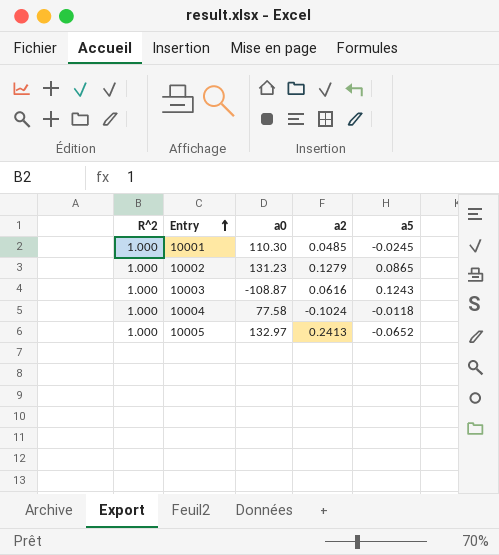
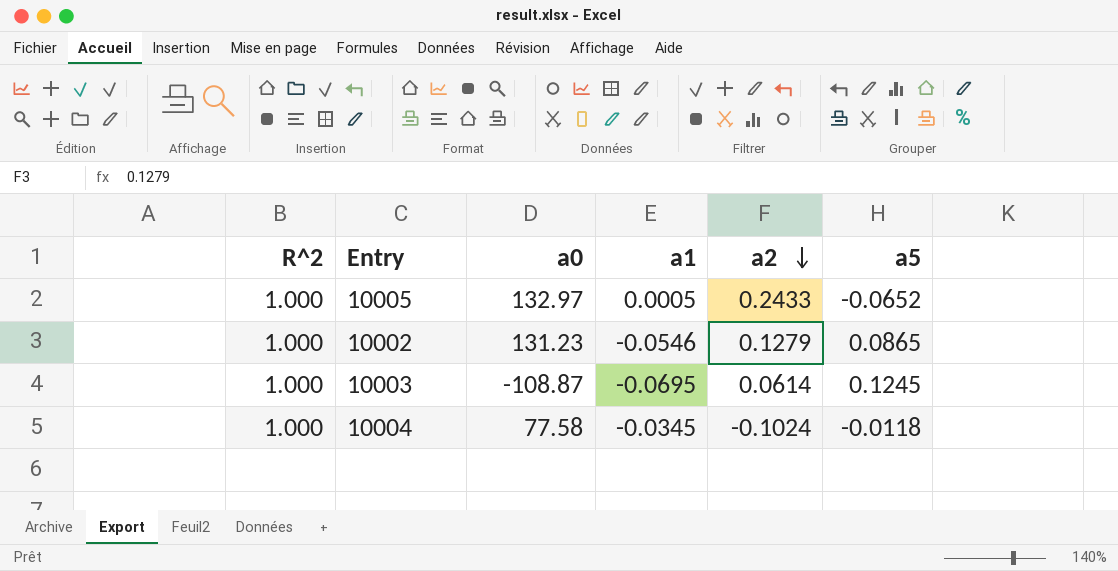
row order: Entry ascending -> a2 descending
column a1 | position: none -> 4
row 10001: 1.000 | 110.30 | 0.0485 | -0.0245 -> none
10005 | a2: 0.2413 -> 0.2433
10003 | a2: 0.0616 -> 0.0614
10003 | a5: 0.1243 -> 0.1245

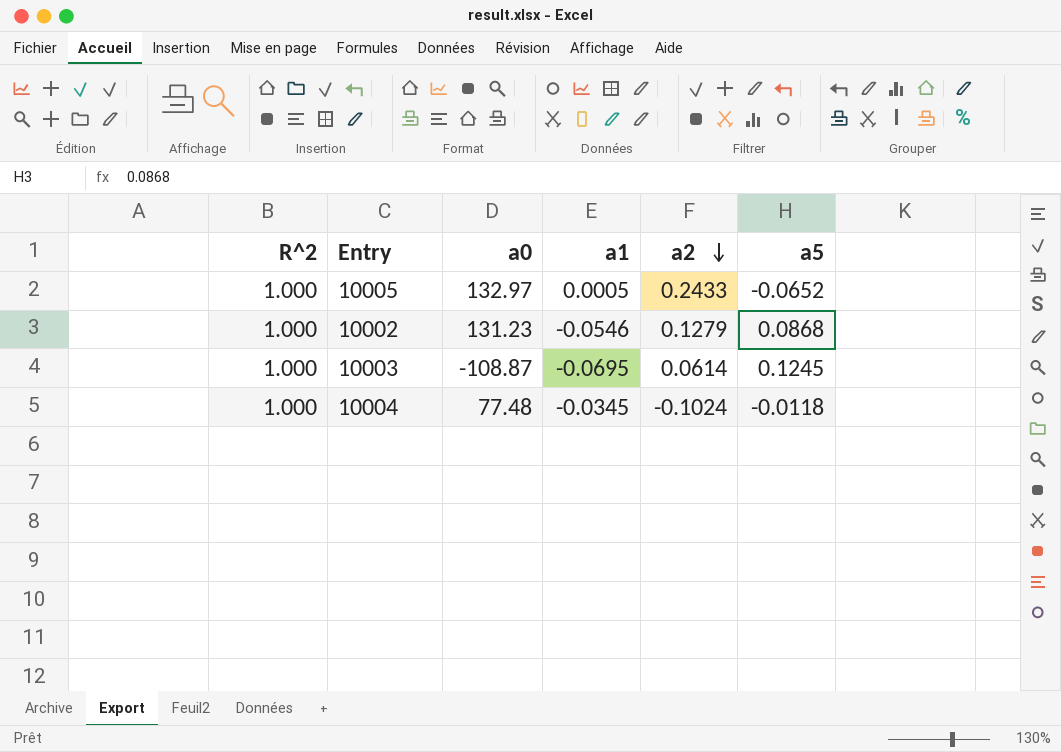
10002 | a5: 0.0865 -> 0.0868
10004 | a0: 77.58 -> 77.48

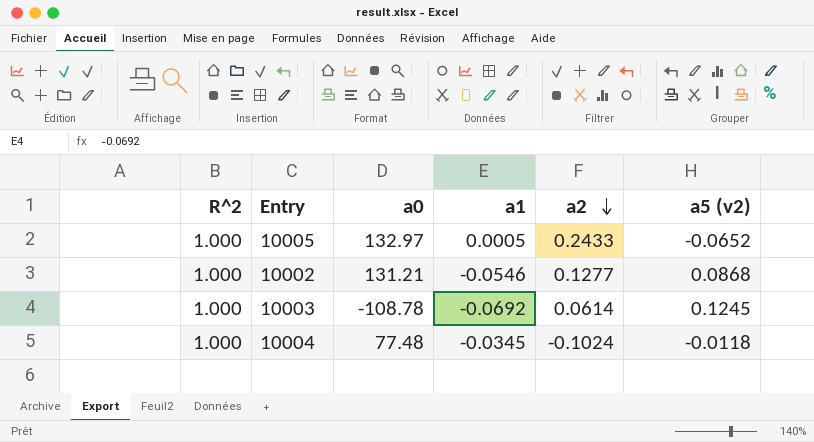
column name: a5 -> a5 (v2)
10002 | a0: 131.23 -> 131.21
10002 | a2: 0.1279 -> 0.1277
10003 | a0: -108.87 -> -108.78
10003 | a1: -0.0695 -> -0.0692

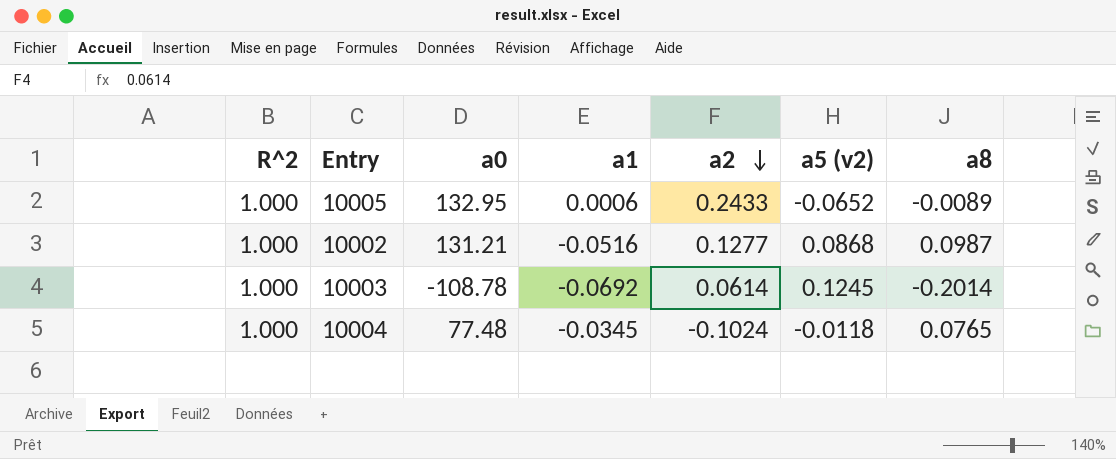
column a8 | position: none -> 7
10005 | a0: 132.97 -> 132.95
10005 | a1: 0.0005 -> 0.0006
10002 | a1: -0.0546 -> -0.0516

